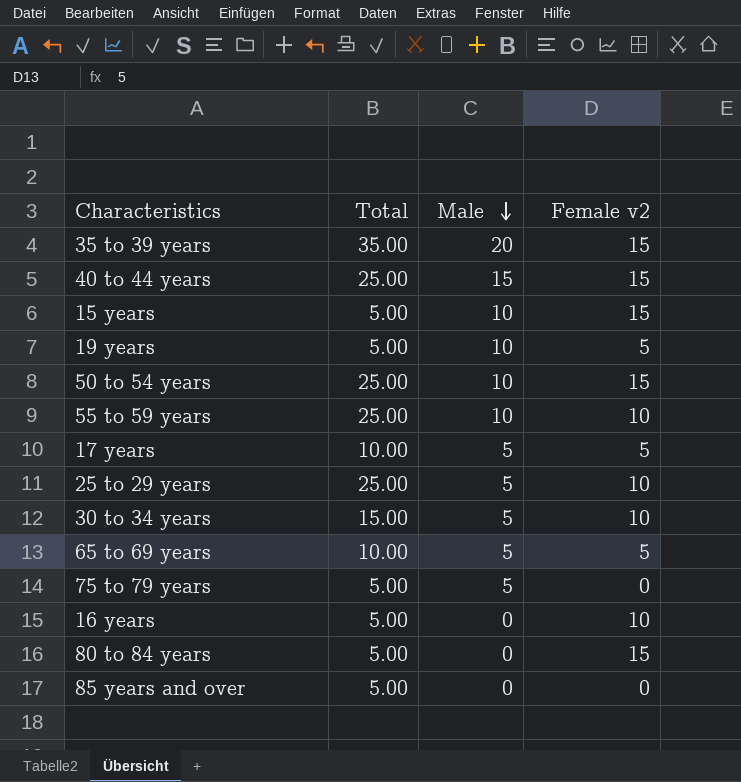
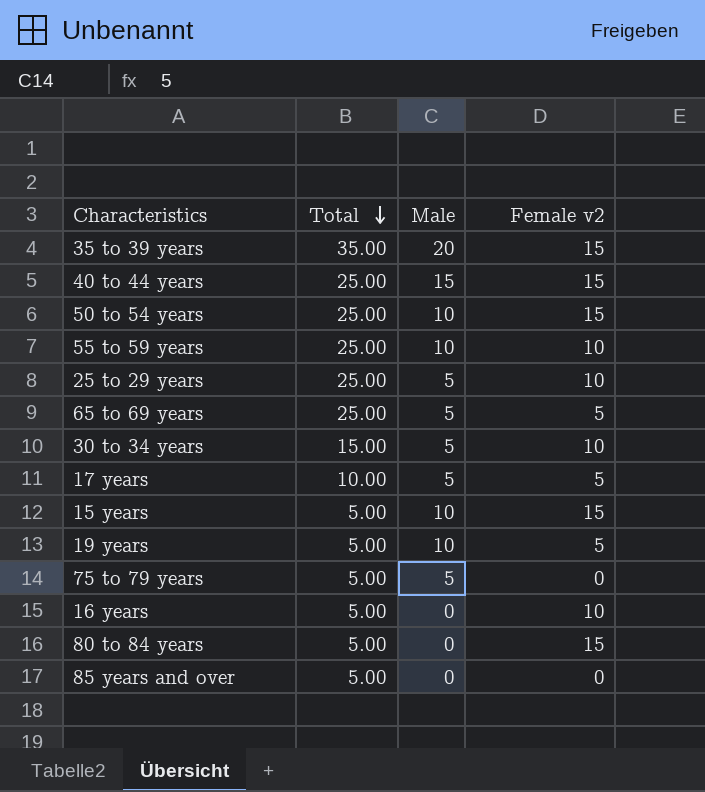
row order: Male descending -> Total descending
65 to 69 years | Total: 10.00 -> 25.00

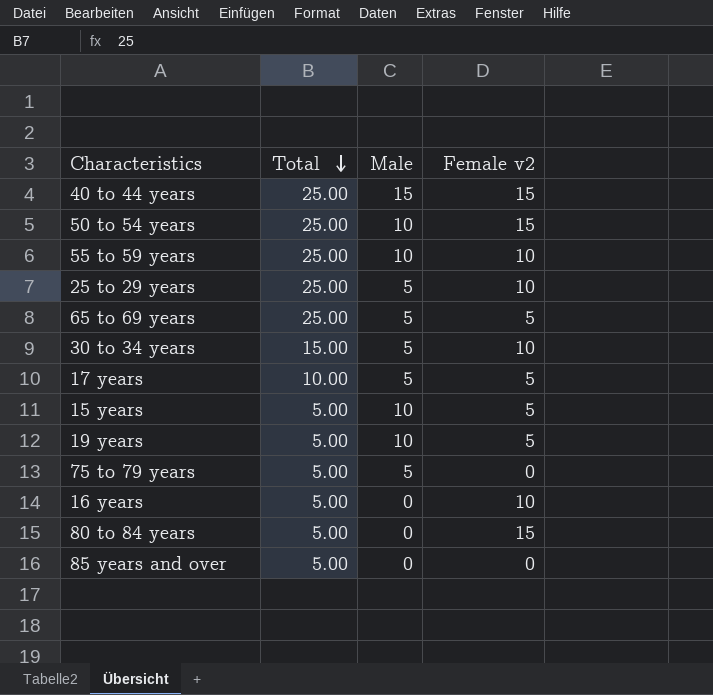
row 35 to 39 years: 35.00 | 20 | 15 -> none
15 years | Female v2: 15 -> 5

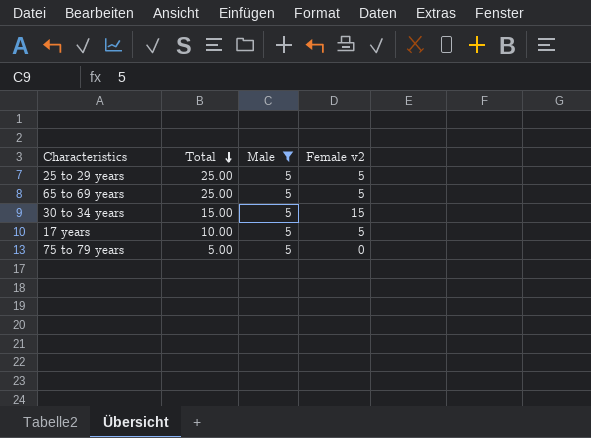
filter: none -> Male = 5
25 to 29 years | Female v2: 10 -> 5
30 to 34 years | Female v2: 10 -> 15

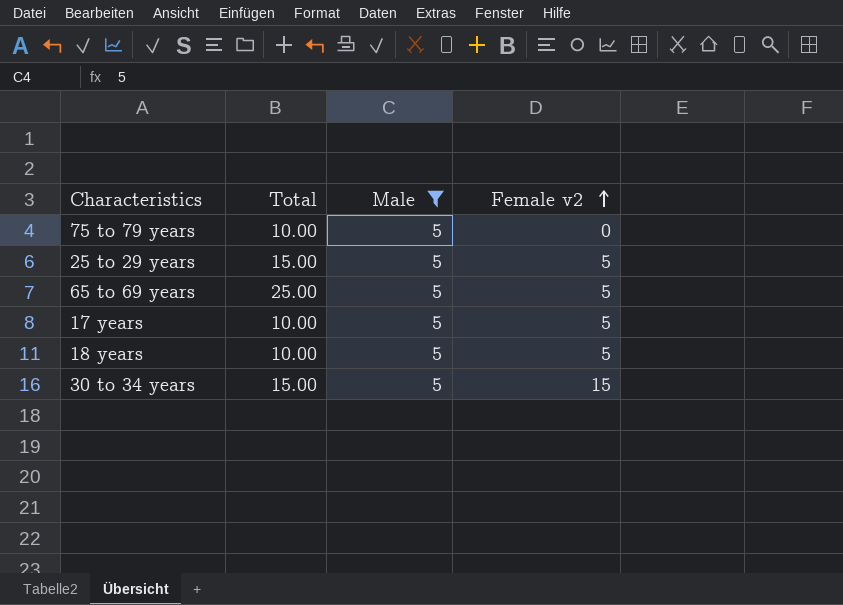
row order: Total descending -> Female v2 ascending
75 to 79 years | Total: 5.00 -> 10.00
25 to 29 years | Total: 25.00 -> 15.00
row 18 years: none -> 10.00 | 5 | 5

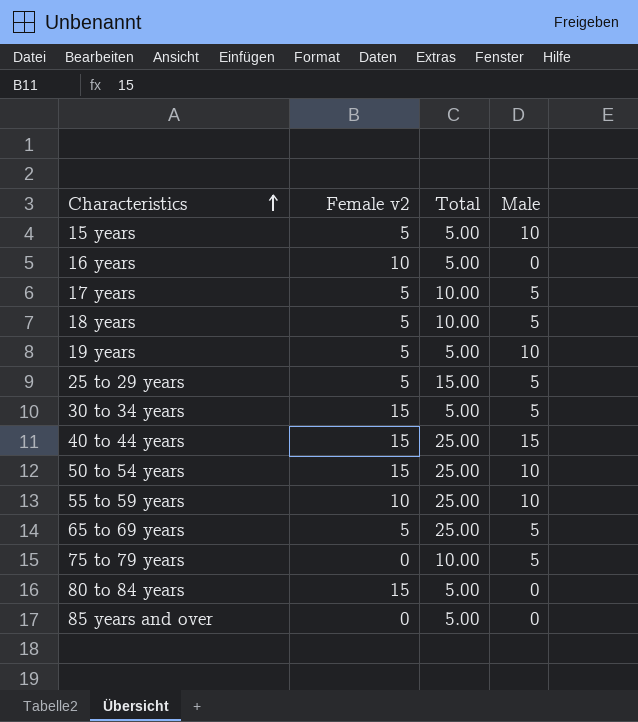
filter: Male = 5 -> none
row order: Female v2 ascending -> Characteristics ascending
column Female v2 | position: 4 -> 2
30 to 34 years | Total: 15.00 -> 5.00

